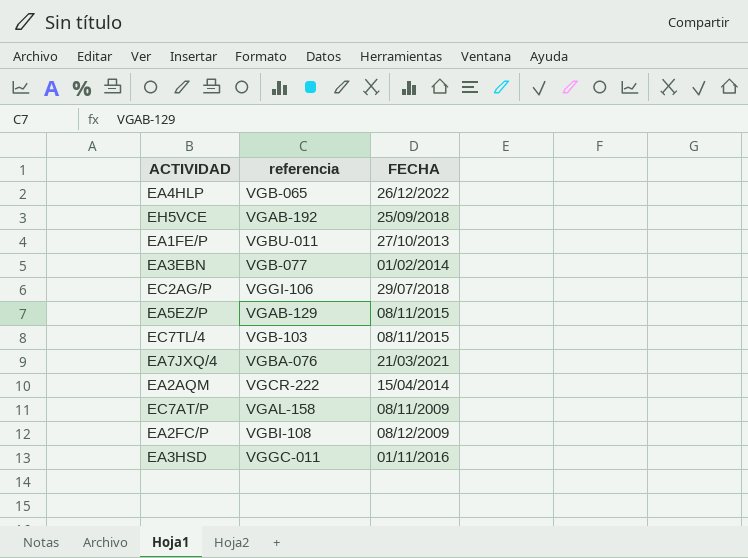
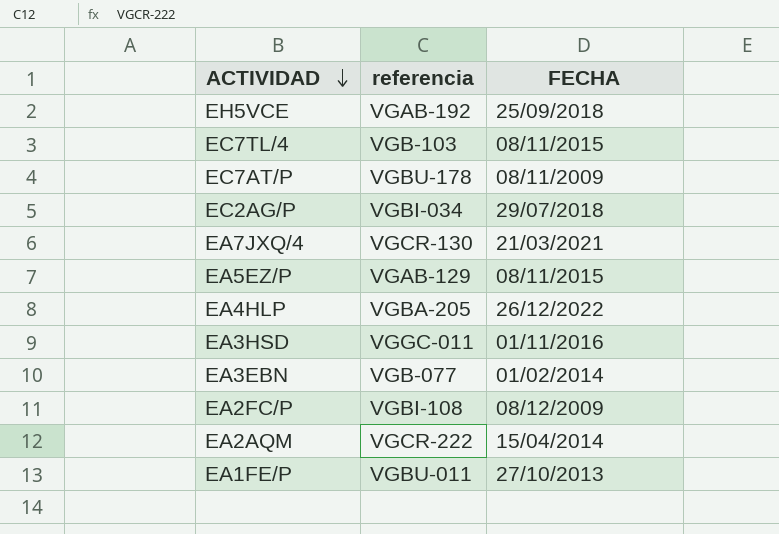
row order: none -> ACTIVIDAD descending
EC7AT/P | referencia: VGAL-158 -> VGBU-178
EC2AG/P | referencia: VGGI-106 -> VGBI-034
EA7JXQ/4 | referencia: VGBA-076 -> VGCR-130
EA4HLP | referencia: VGB-065 -> VGBA-205

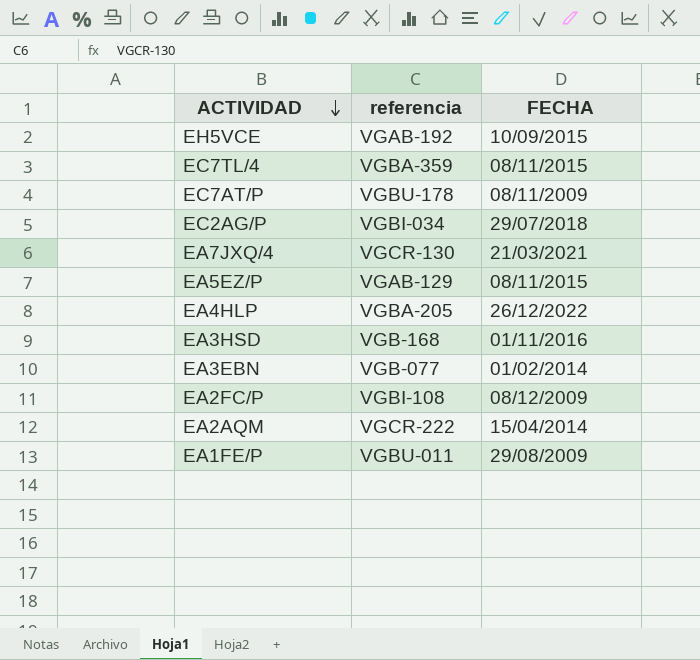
EH5VCE | FECHA: 25/09/2018 -> 10/09/2015
EC7TL/4 | referencia: VGB-103 -> VGBA-359
EA3HSD | referencia: VGGC-011 -> VGB-168
EA1FE/P | FECHA: 27/10/2013 -> 29/08/2009

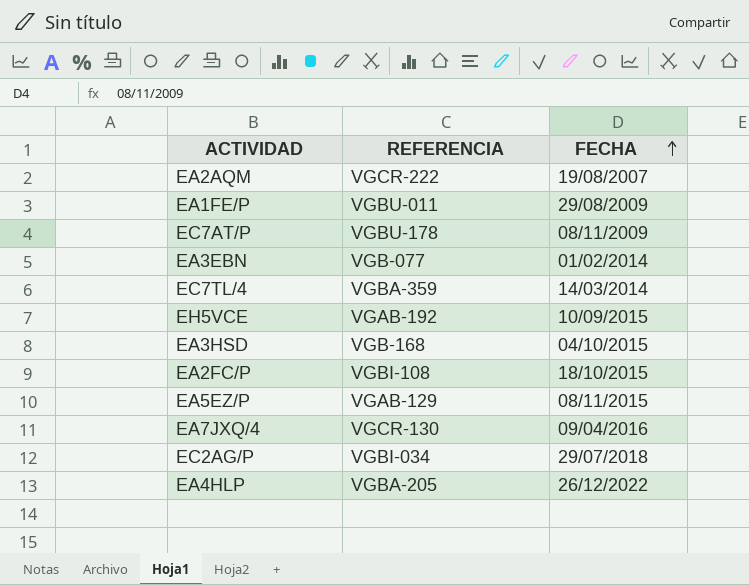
row order: ACTIVIDAD descending -> FECHA ascending
column name: referencia -> REFERENCIA
EA2AQM | FECHA: 15/04/2014 -> 19/08/2007
EC7TL/4 | FECHA: 08/11/2015 -> 14/03/2014
EA3HSD | FECHA: 01/11/2016 -> 04/10/2015
EA2FC/P | FECHA: 08/12/2009 -> 18/10/2015
EA7JXQ/4 | FECHA: 21/03/2021 -> 09/04/2016

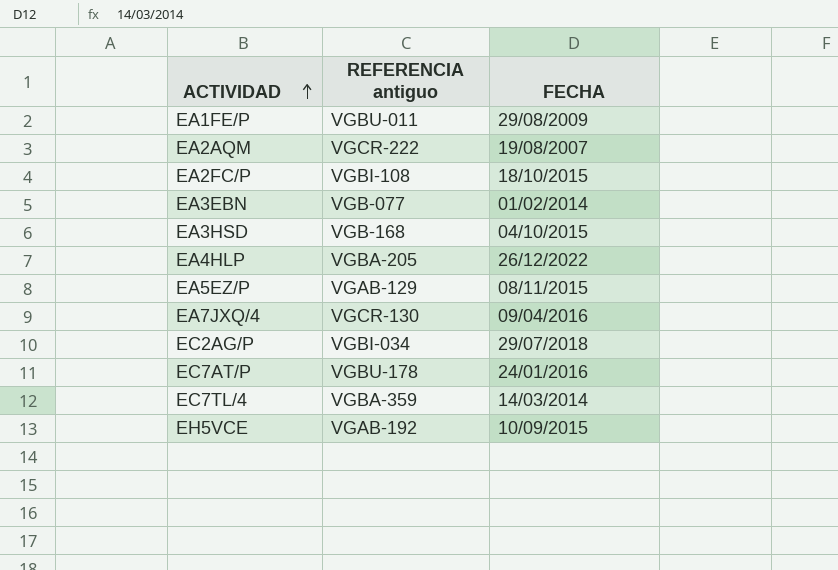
row order: FECHA ascending -> ACTIVIDAD ascending
column name: REFERENCIA -> REFERENCIA antiguo
EC7AT/P | FECHA: 08/11/2009 -> 24/01/2016

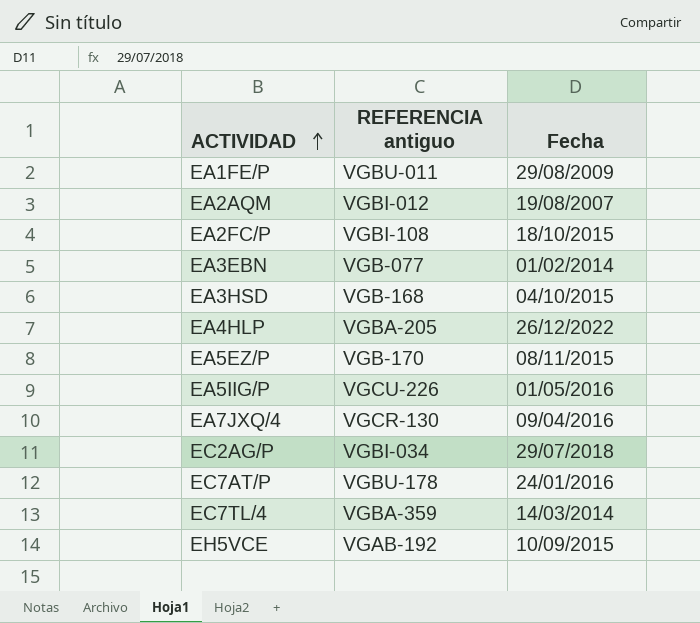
column name: FECHA -> Fecha
EA2AQM | REFERENCIA antiguo: VGCR-222 -> VGBI-012
EA5EZ/P | REFERENCIA antiguo: VGAB-129 -> VGB-170
row EA5IIG/P: none -> VGCU-226 | 01/05/2016

